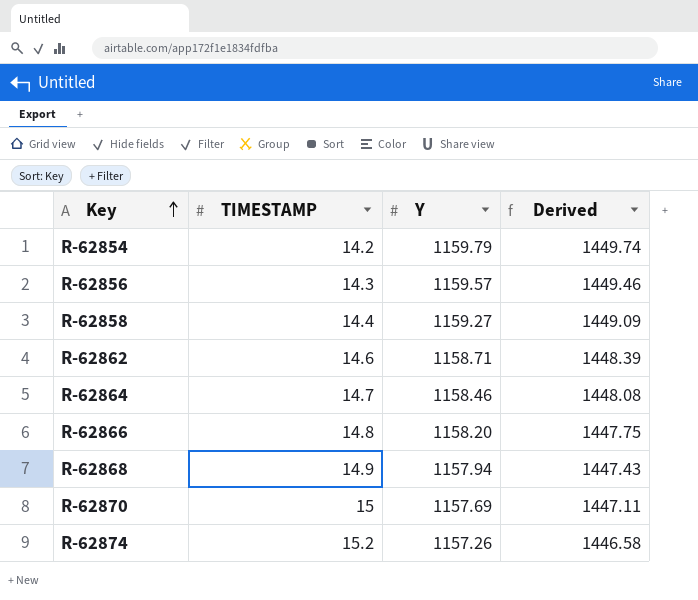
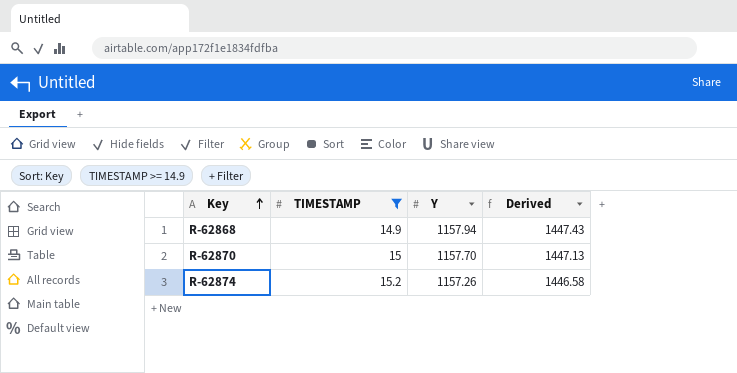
filter: none -> TIMESTAMP >= 14.9
R-62870 | Y: 1157.69 -> 1157.70
R-62870 | Derived: 1447.11 -> 1447.13

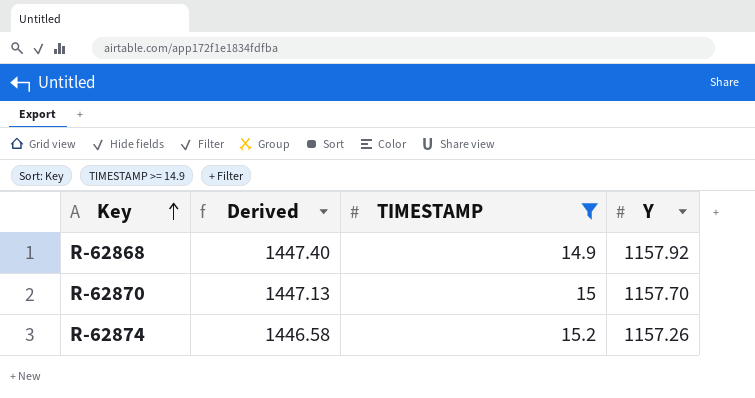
column Derived | position: 4 -> 2
R-62868 | Derived: 1447.43 -> 1447.40
R-62868 | Y: 1157.94 -> 1157.92

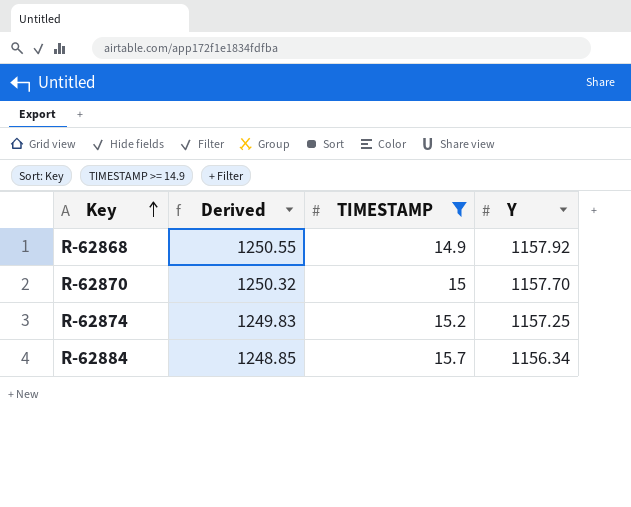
column Derived | formula: [Y] * 1.25 -> [Y] * 1.08
R-62874 | Y: 1157.26 -> 1157.25
row R-62884: none -> 1248.85 | 15.7 | 1156.34

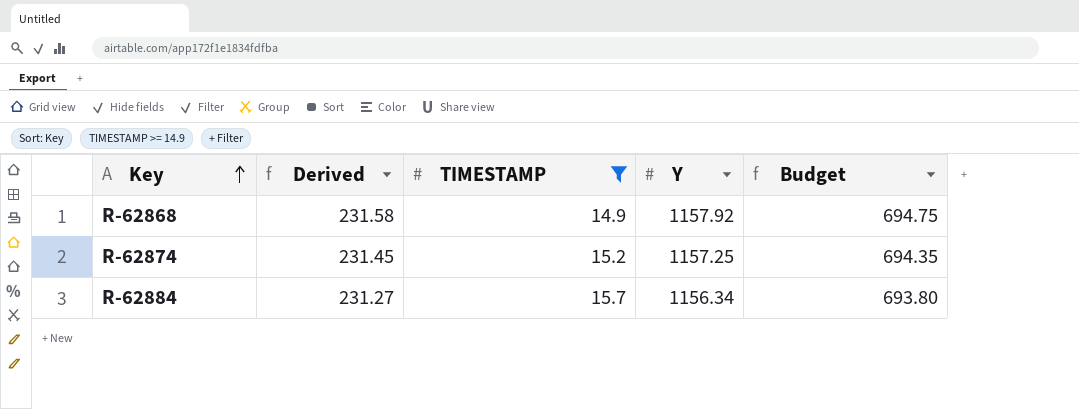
column Derived | formula: [Y] * 1.08 -> [Y] * 0.2
column Budget | formula: none -> [Y] * 0.6
row R-62870: 1250.32 | 15 | 1157.70 -> none

